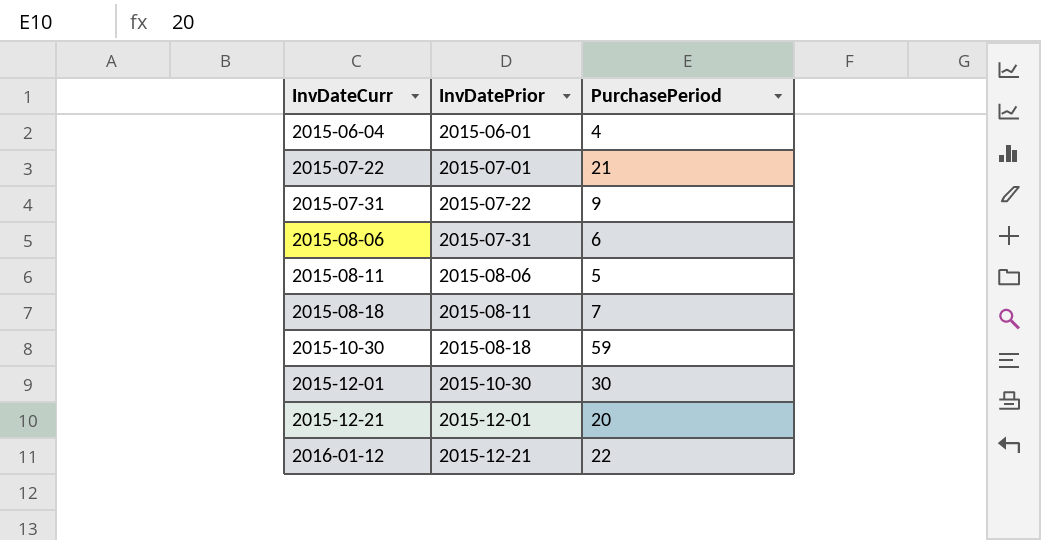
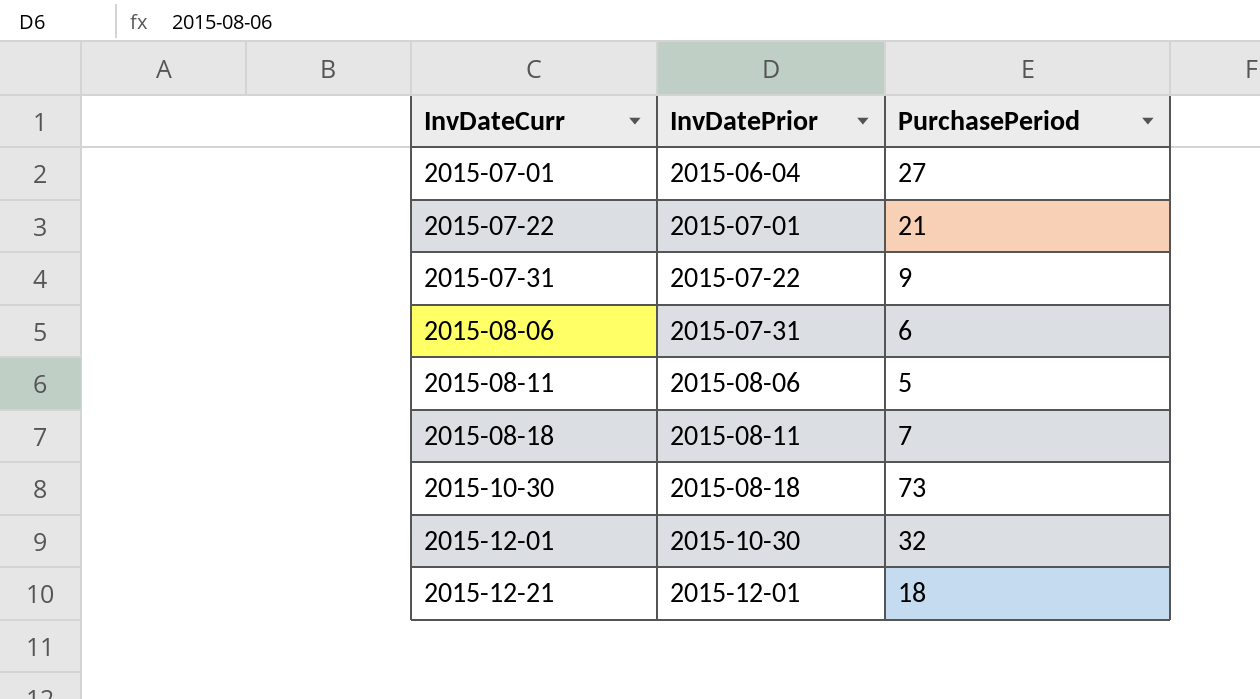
row 2015-06-04: 2015-06-01 | 4 -> none
row 2016-01-12: 2015-12-21 | 22 -> none
row 2015-07-01: none -> 2015-06-04 | 27
2015-10-30 | PurchasePeriod: 59 -> 73
2015-12-01 | PurchasePeriod: 30 -> 32
2015-12-21 | PurchasePeriod: 20 -> 18

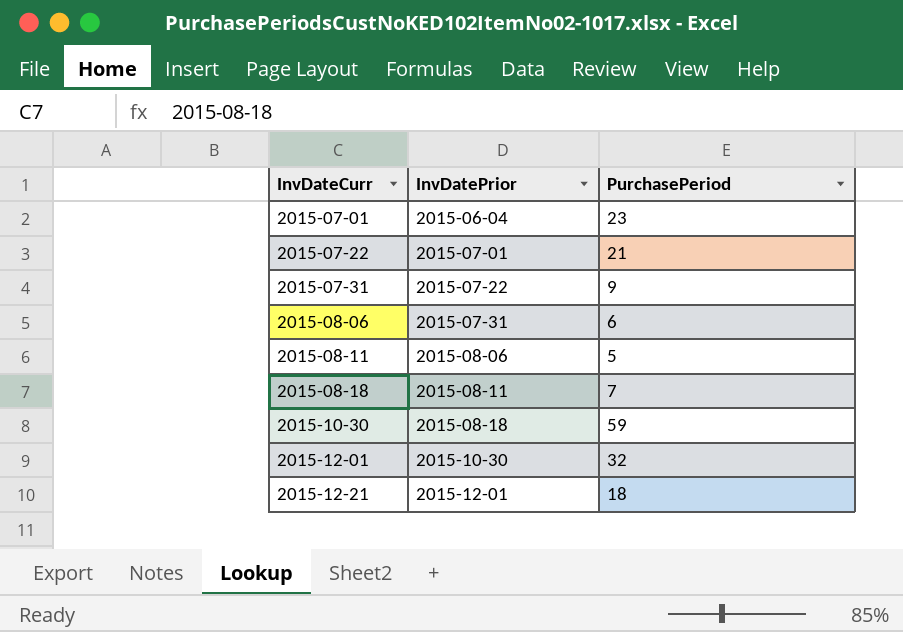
2015-07-01 | PurchasePeriod: 27 -> 23
2015-10-30 | PurchasePeriod: 73 -> 59

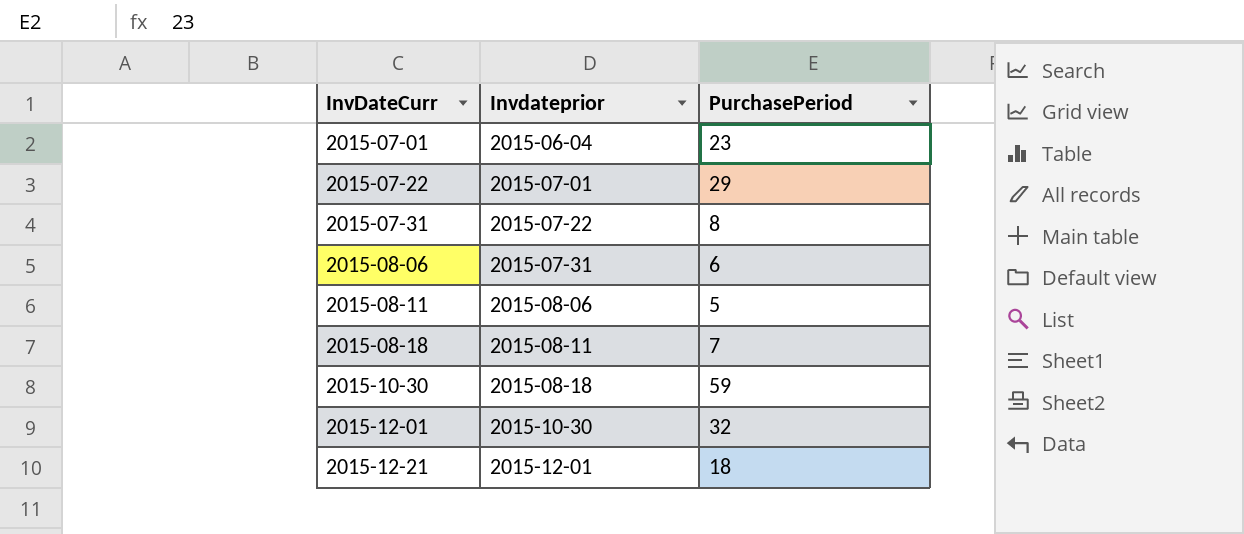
column name: InvDatePrior -> Invdateprior
2015-07-22 | PurchasePeriod: 21 -> 29
2015-07-31 | PurchasePeriod: 9 -> 8

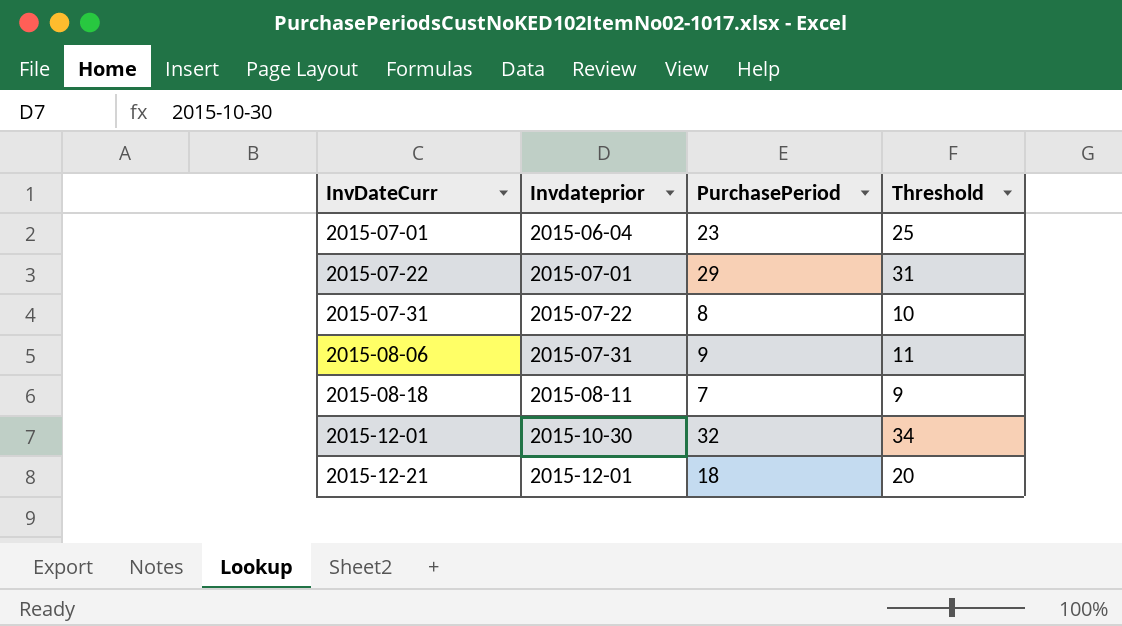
column Threshold | formula: none -> [PurchasePeriod] + 2
row 2015-08-11: 2015-08-06 | 5 -> none
row 2015-10-30: 2015-08-18 | 59 -> none
2015-08-06 | PurchasePeriod: 6 -> 9

